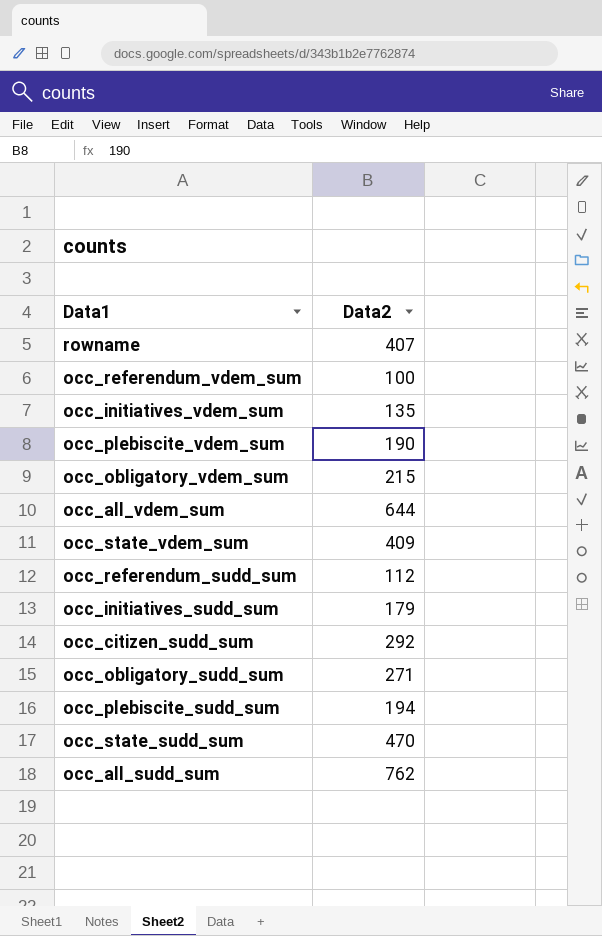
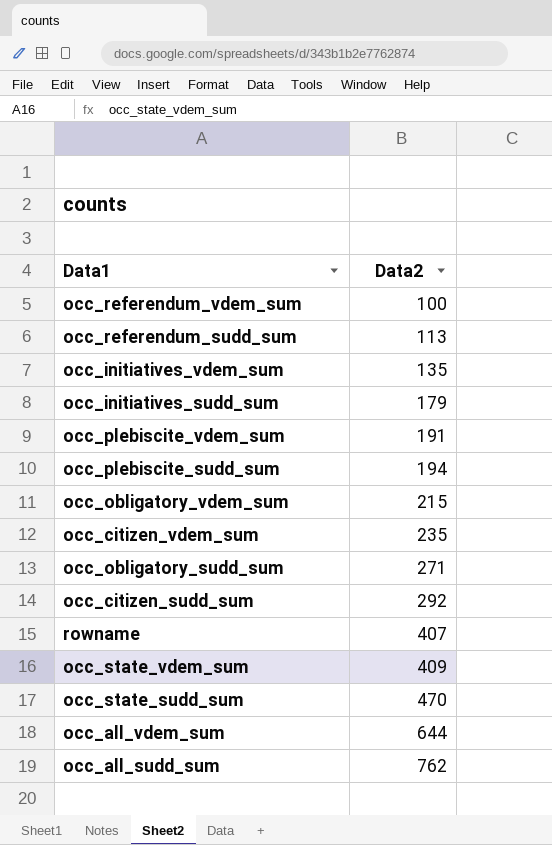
row order: none -> Data2 ascending
occ_referendum_sudd_sum | Data2: 112 -> 113
occ_plebiscite_vdem_sum | Data2: 190 -> 191
row occ_citizen_vdem_sum: none -> 235

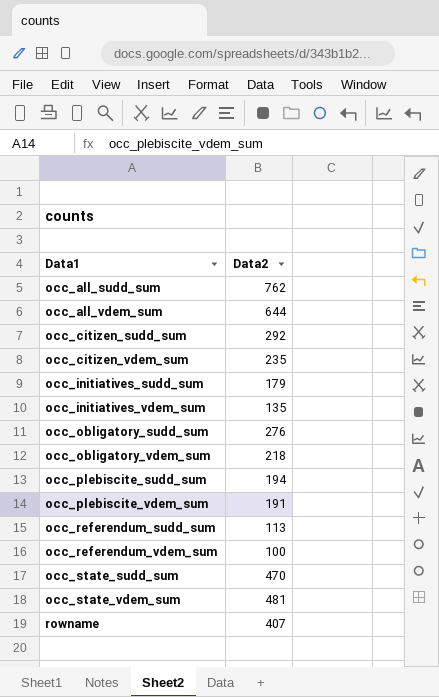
row order: Data2 ascending -> Data1 ascending
occ_obligatory_sudd_sum | Data2: 271 -> 276
occ_obligatory_vdem_sum | Data2: 215 -> 218
occ_state_vdem_sum | Data2: 409 -> 481

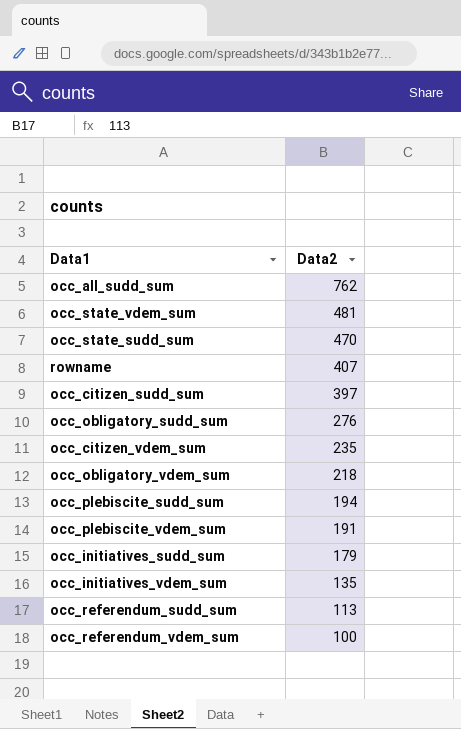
row order: Data1 ascending -> Data2 descending
row occ_all_vdem_sum: 644 -> none
occ_citizen_sudd_sum | Data2: 292 -> 397

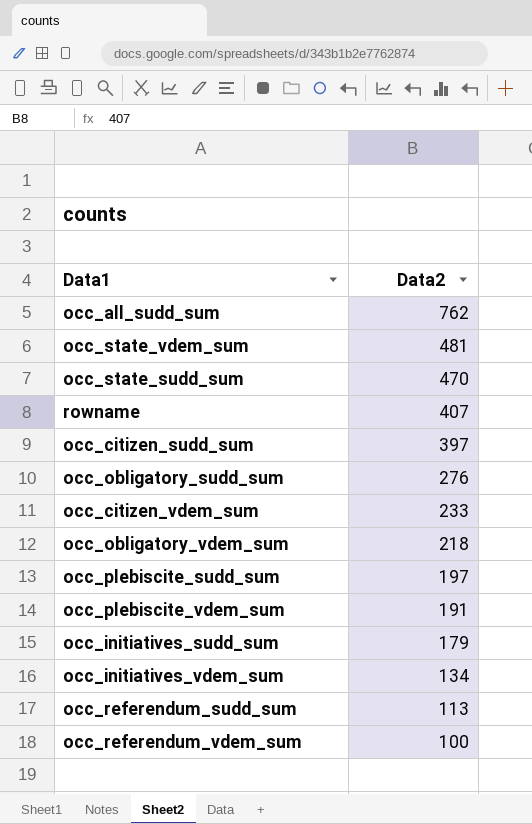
occ_citizen_vdem_sum | Data2: 235 -> 233
occ_plebiscite_sudd_sum | Data2: 194 -> 197
occ_initiatives_vdem_sum | Data2: 135 -> 134

